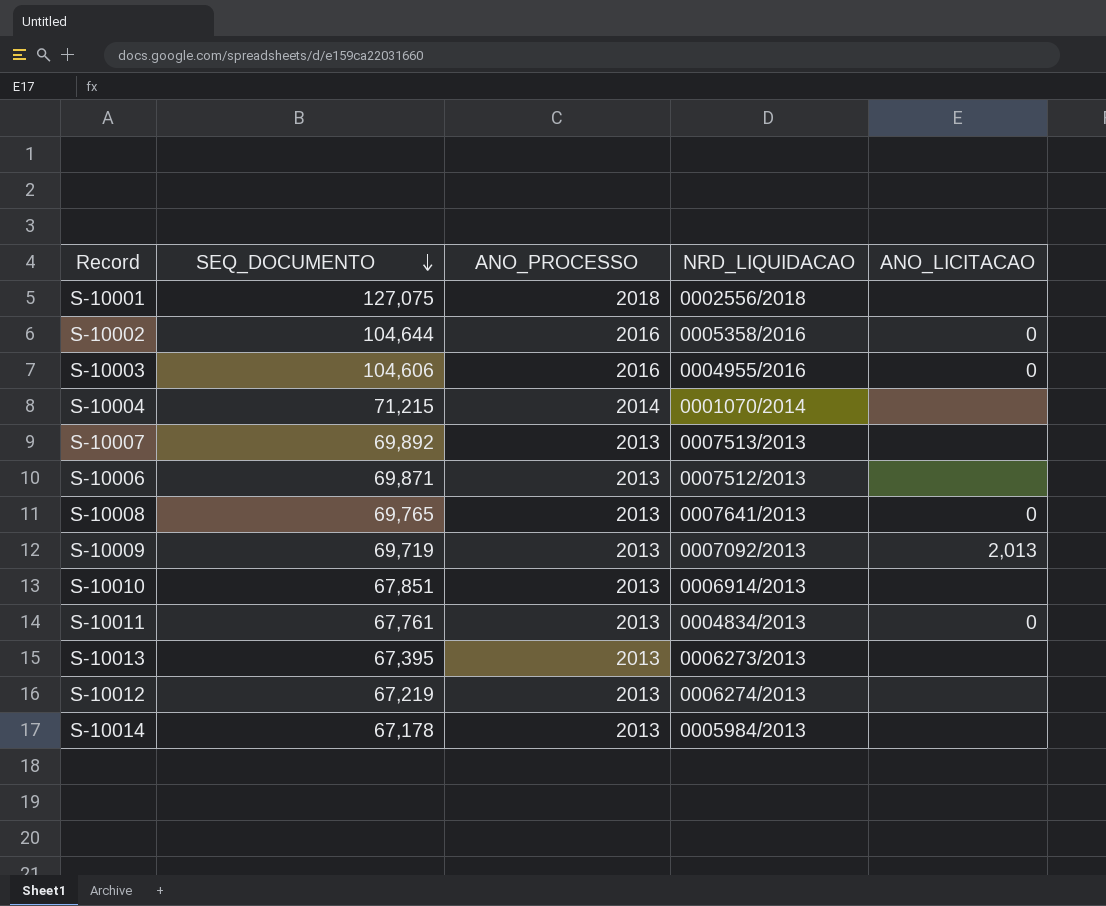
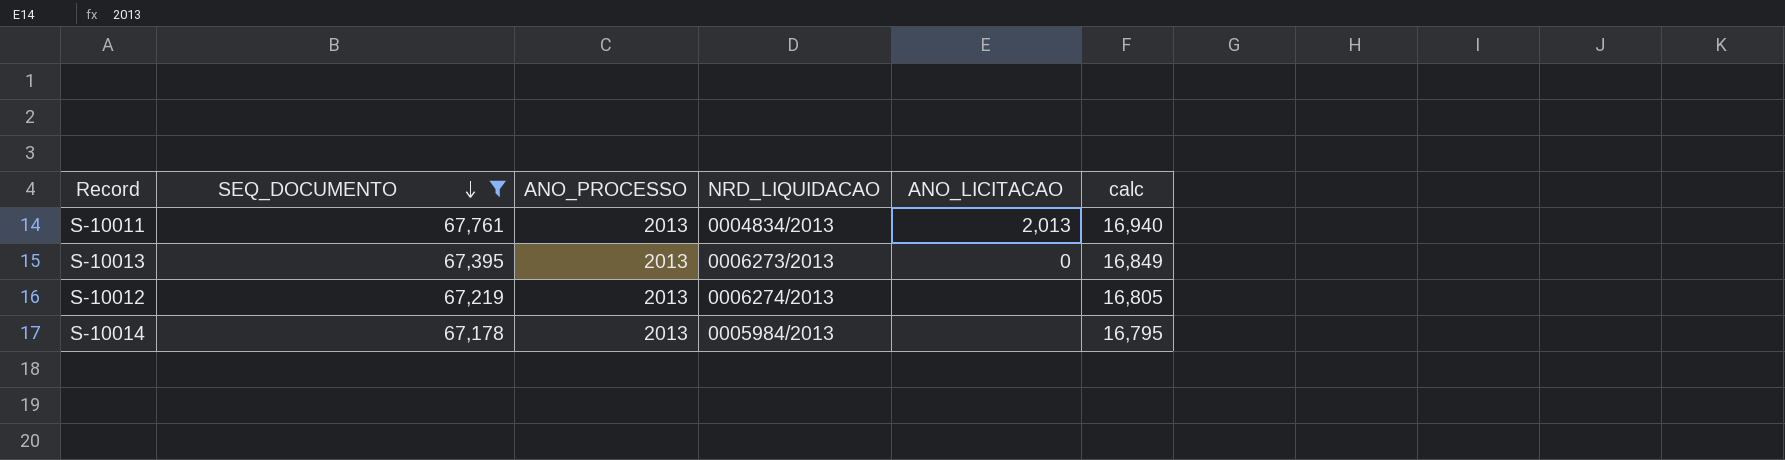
filter: none -> SEQ_DOCUMENTO <= 67,761
column calc | formula: none -> [SEQ_DOCUMENTO] * 0.25
S-10011 | ANO_LICITACAO: 0 -> 2,013
S-10013 | ANO_LICITACAO: none -> 0

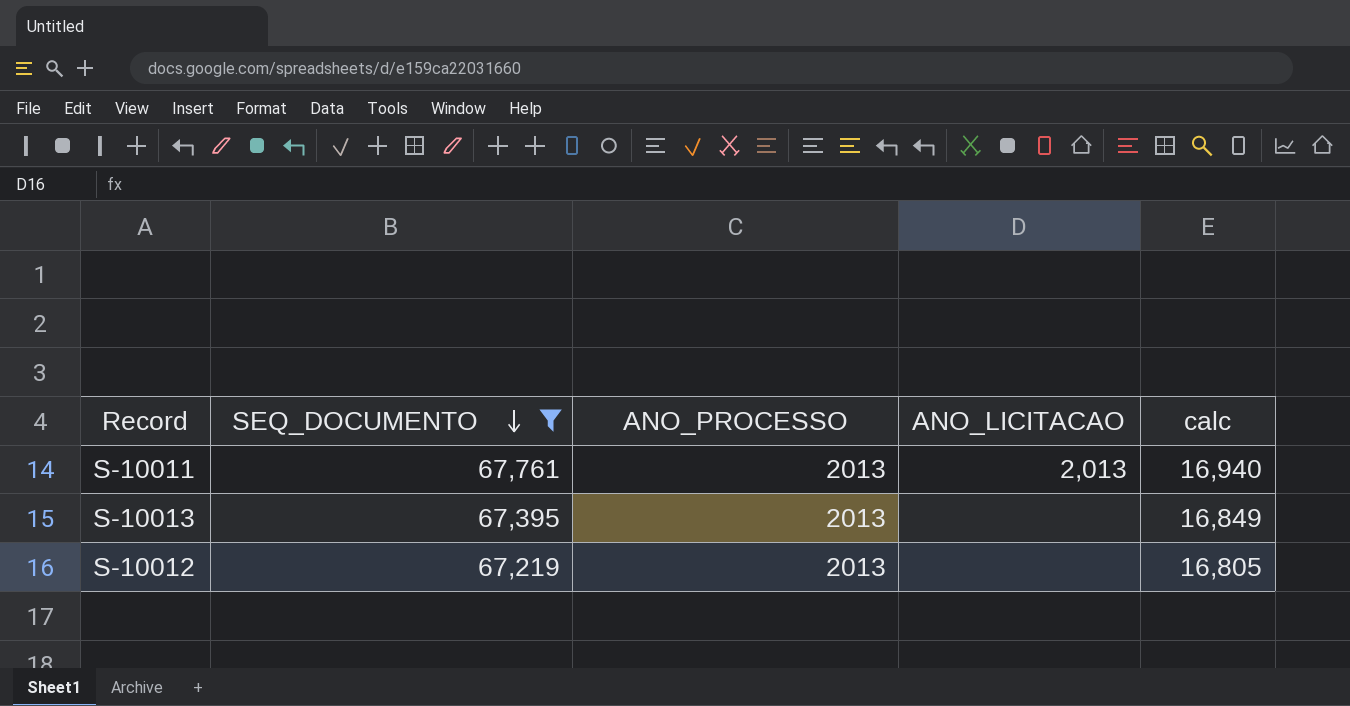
column NRD_LIQUIDACAO | position: 4 -> none
row S-10014: 67,178 | 2013 | 0005984/2013 | none | 16,795 -> none
S-10013 | ANO_LICITACAO: 0 -> none

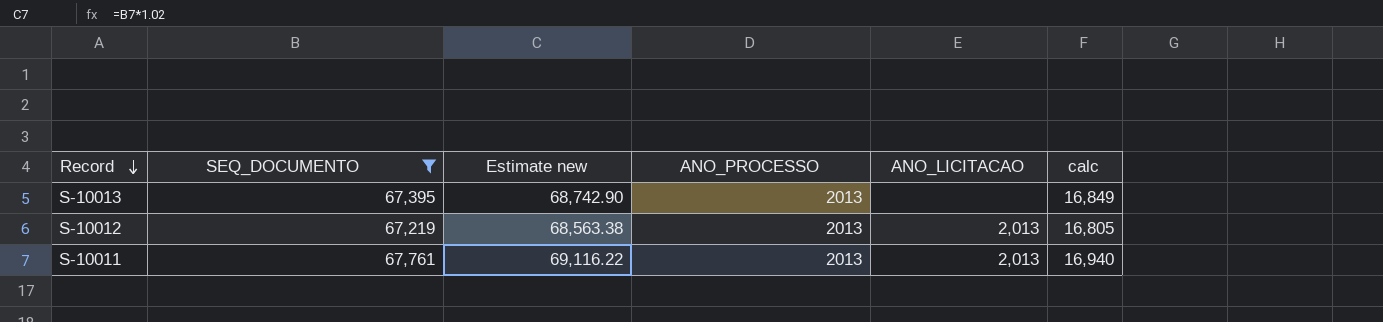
row order: SEQ_DOCUMENTO descending -> Record descending
column Estimate new | formula: none -> [SEQ_DOCUMENTO] * 1.02
S-10012 | ANO_LICITACAO: none -> 2,013

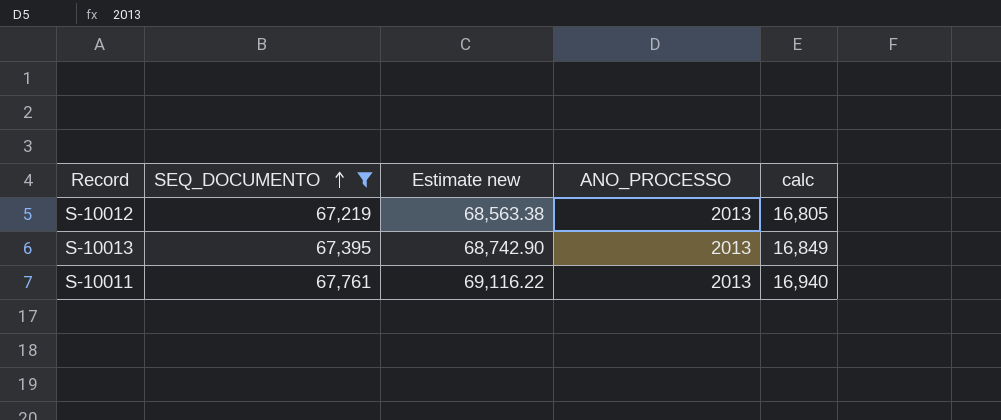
row order: Record descending -> SEQ_DOCUMENTO ascending
column ANO_LICITACAO | position: 5 -> none

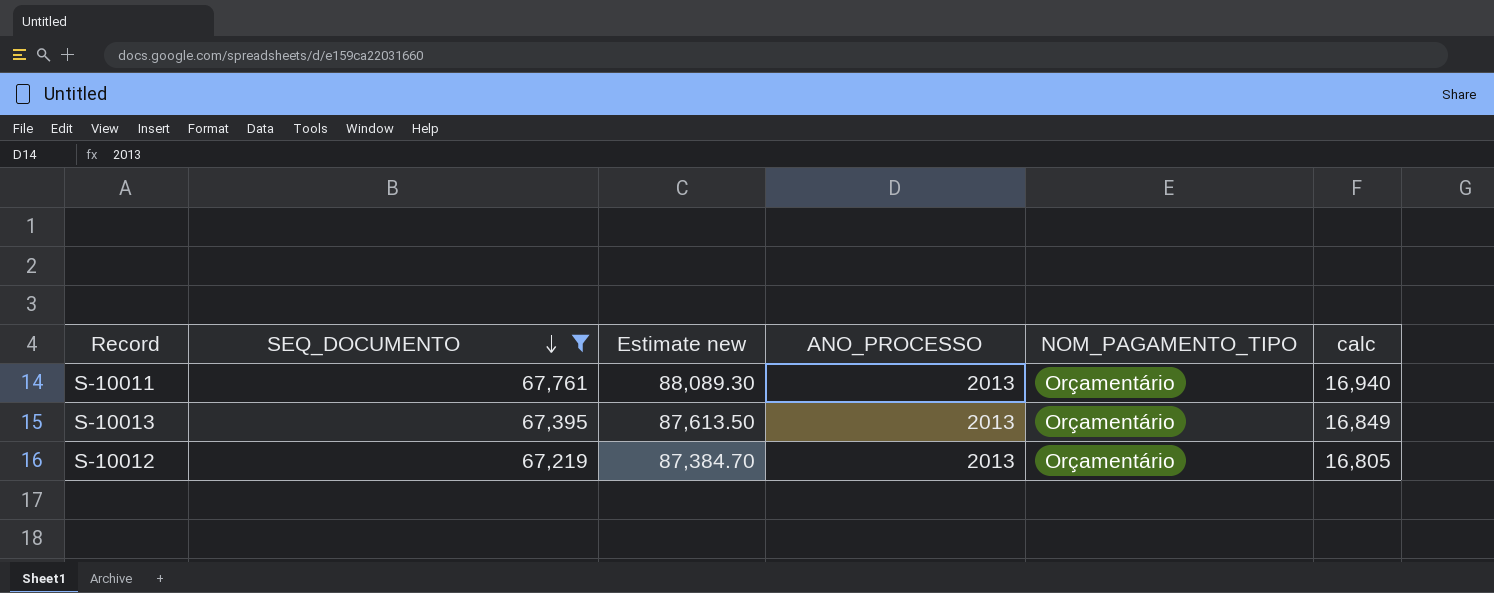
row order: SEQ_DOCUMENTO ascending -> SEQ_DOCUMENTO descending
column Estimate new | formula: [SEQ_DOCUMENTO] * 1.02 -> [SEQ_DOCUMENTO] * 1.3
column NOM_PAGAMENTO_TIPO | position: none -> 5

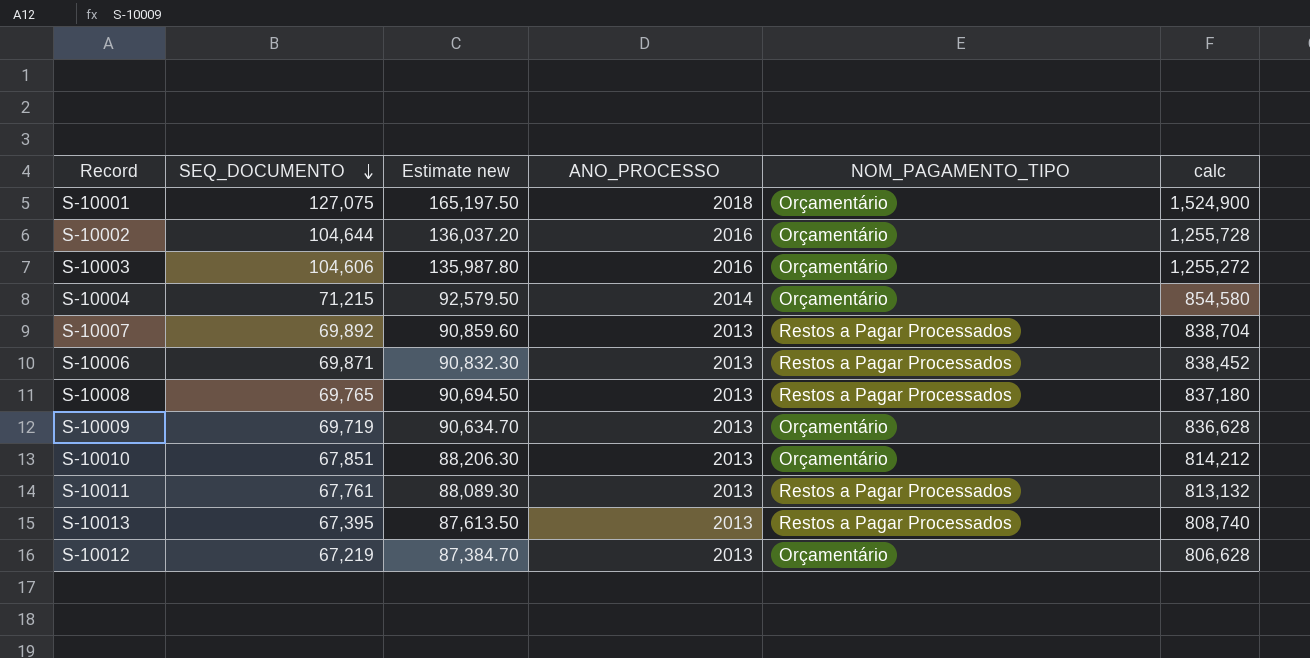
filter: SEQ_DOCUMENTO <= 67,761 -> none
column calc | formula: [SEQ_DOCUMENTO] * 0.25 -> [SEQ_DOCUMENTO] * 12
S-10011 | NOM_PAGAMENTO_TIPO: Orçamentário -> Restos a Pagar Processados
S-10013 | NOM_PAGAMENTO_TIPO: Orçamentário -> Restos a Pagar Processados

